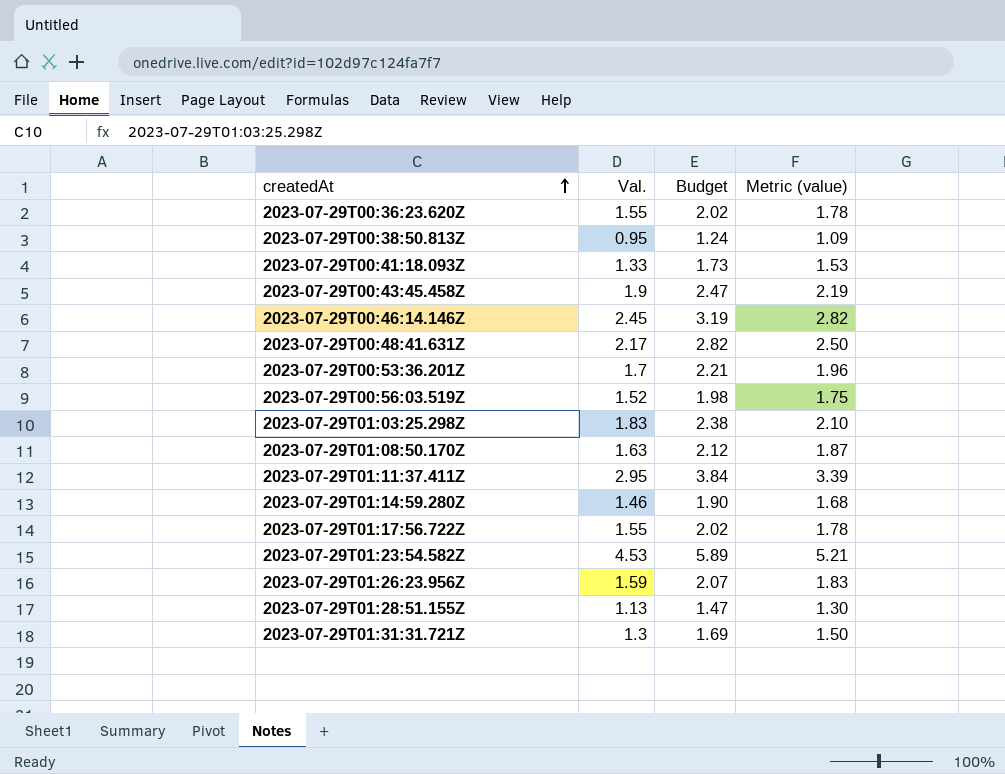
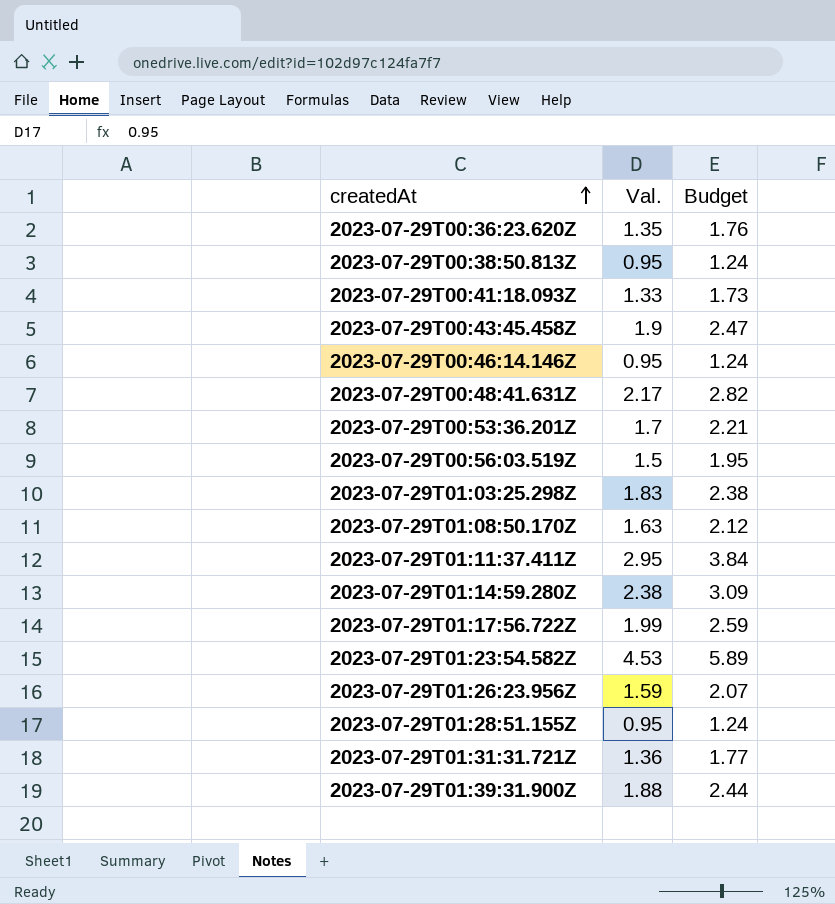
column Metric (value) | formula: [Val.] * 1.15 -> none
2023-07-29T00:36:23.620Z | Val.: 1.55 -> 1.35
2023-07-29T00:36:23.620Z | Budget: 2.02 -> 1.76
2023-07-29T00:46:14.146Z | Val.: 2.45 -> 0.95
2023-07-29T00:46:14.146Z | Budget: 3.19 -> 1.24
2023-07-29T00:56:03.519Z | Val.: 1.52 -> 1.5
2023-07-29T00:56:03.519Z | Budget: 1.98 -> 1.95
2023-07-29T01:14:59.280Z | Val.: 1.46 -> 2.38
2023-07-29T01:14:59.280Z | Budget: 1.90 -> 3.09
2023-07-29T01:17:56.722Z | Val.: 1.55 -> 1.99
2023-07-29T01:17:56.722Z | Budget: 2.02 -> 2.59
2023-07-29T01:28:51.155Z | Val.: 1.13 -> 0.95
2023-07-29T01:28:51.155Z | Budget: 1.47 -> 1.24
2023-07-29T01:31:31.721Z | Val.: 1.3 -> 1.36
2023-07-29T01:31:31.721Z | Budget: 1.69 -> 1.77
row 2023-07-29T01:39:31.900Z: none -> 1.88 | 2.44

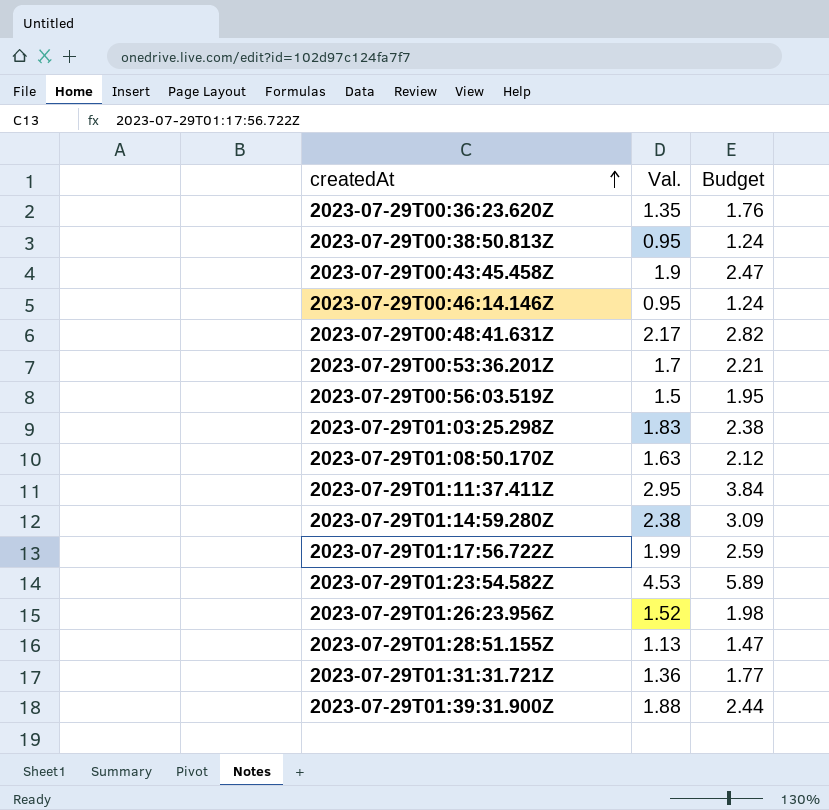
row 2023-07-29T00:41:18.093Z: 1.33 | 1.73 -> none
2023-07-29T01:26:23.956Z | Val.: 1.59 -> 1.52
2023-07-29T01:26:23.956Z | Budget: 2.07 -> 1.98
2023-07-29T01:28:51.155Z | Val.: 0.95 -> 1.13
2023-07-29T01:28:51.155Z | Budget: 1.24 -> 1.47

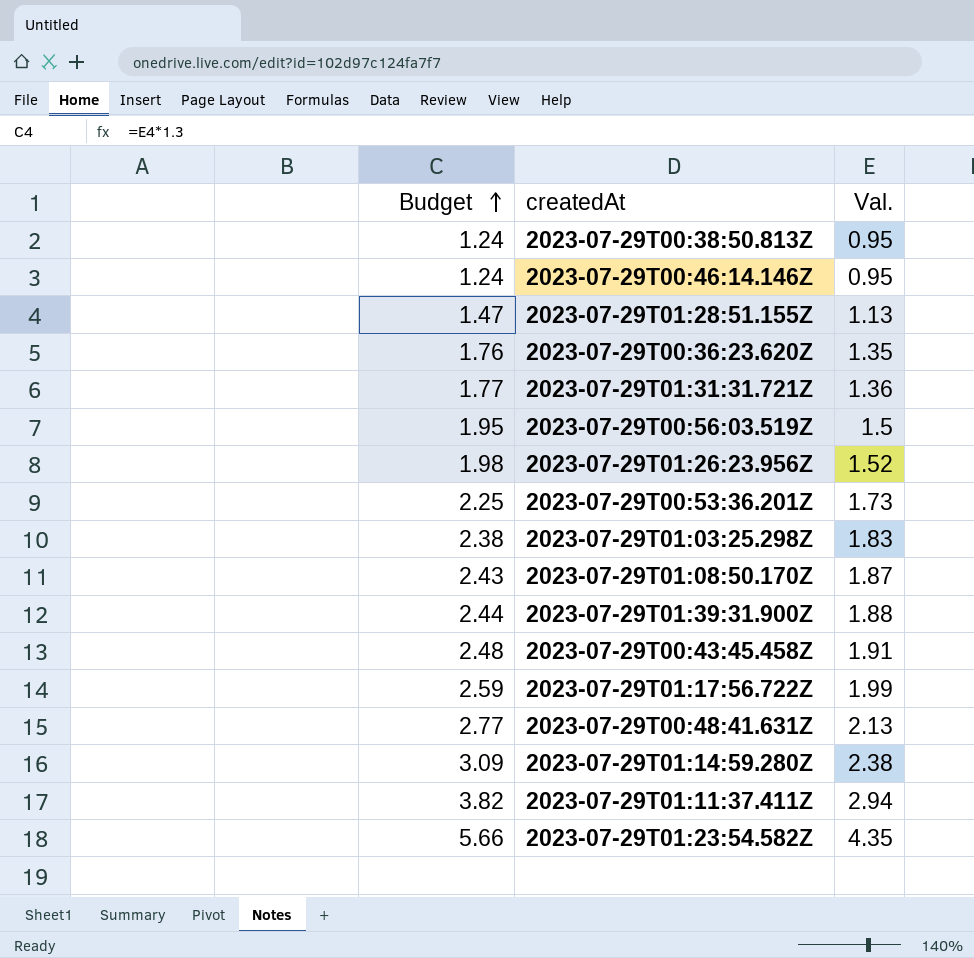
row order: createdAt ascending -> Budget ascending
column Budget | position: 3 -> 1
2023-07-29T00:53:36.201Z | Budget: 2.21 -> 2.25
2023-07-29T00:53:36.201Z | Val.: 1.7 -> 1.73
2023-07-29T01:08:50.170Z | Budget: 2.12 -> 2.43
2023-07-29T01:08:50.170Z | Val.: 1.63 -> 1.87
2023-07-29T00:43:45.458Z | Budget: 2.47 -> 2.48
2023-07-29T00:43:45.458Z | Val.: 1.9 -> 1.91
2023-07-29T00:48:41.631Z | Budget: 2.82 -> 2.77
2023-07-29T00:48:41.631Z | Val.: 2.17 -> 2.13
2023-07-29T01:11:37.411Z | Budget: 3.84 -> 3.82
2023-07-29T01:11:37.411Z | Val.: 2.95 -> 2.94
2023-07-29T01:23:54.582Z | Budget: 5.89 -> 5.66
2023-07-29T01:23:54.582Z | Val.: 4.53 -> 4.35

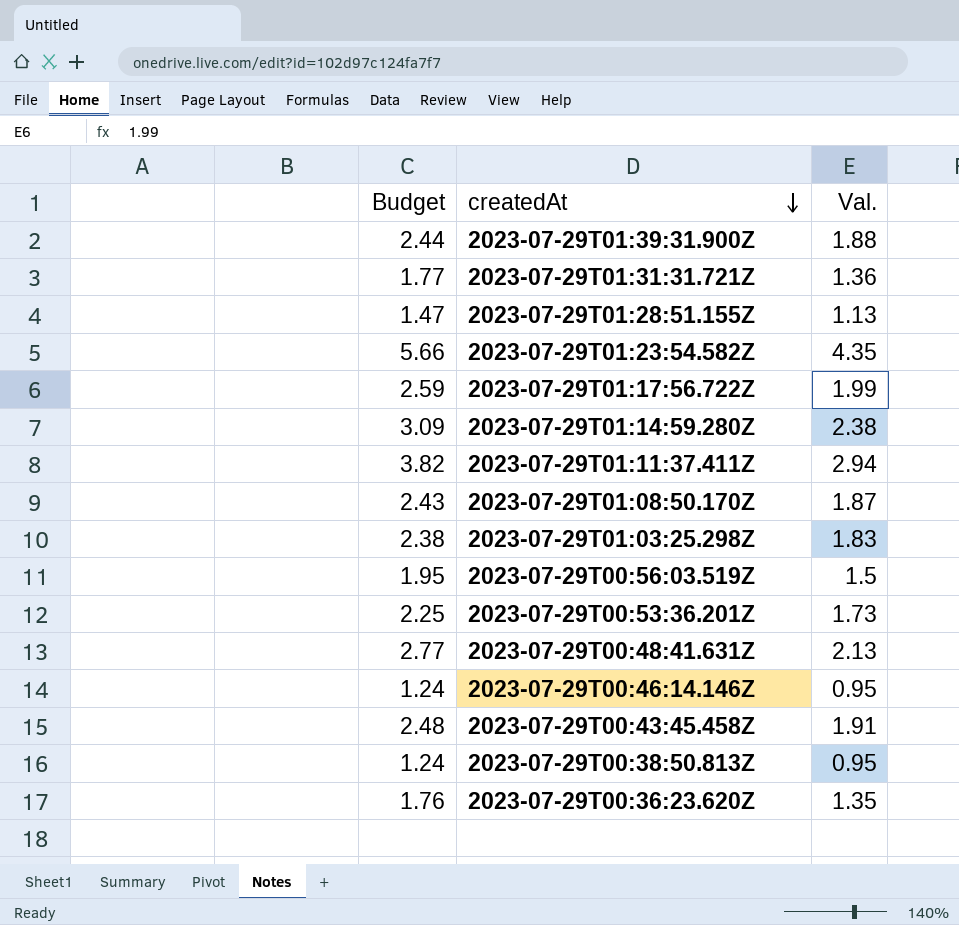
row order: Budget ascending -> createdAt descending
row 2023-07-29T01:26:23.956Z: 1.98 | 1.52 -> none

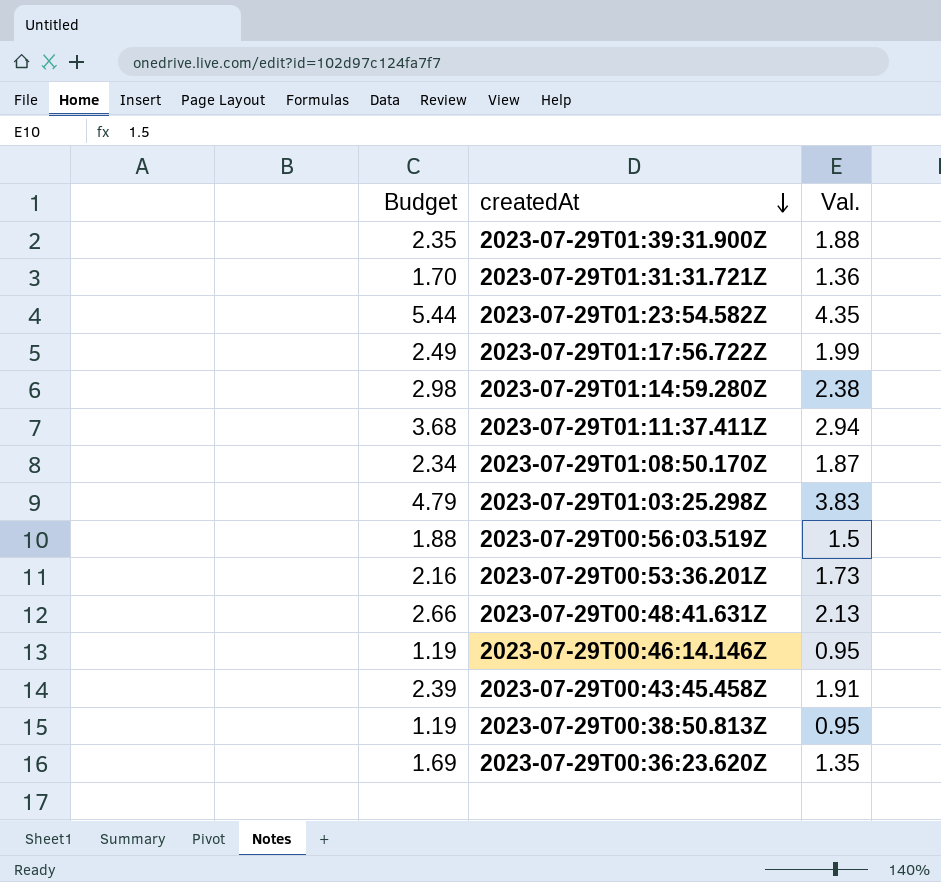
column Budget | formula: [Val.] * 1.3 -> [Val.] * 1.25
row 2023-07-29T01:28:51.155Z: 1.47 | 1.13 -> none
2023-07-29T01:03:25.298Z | Val.: 1.83 -> 3.83

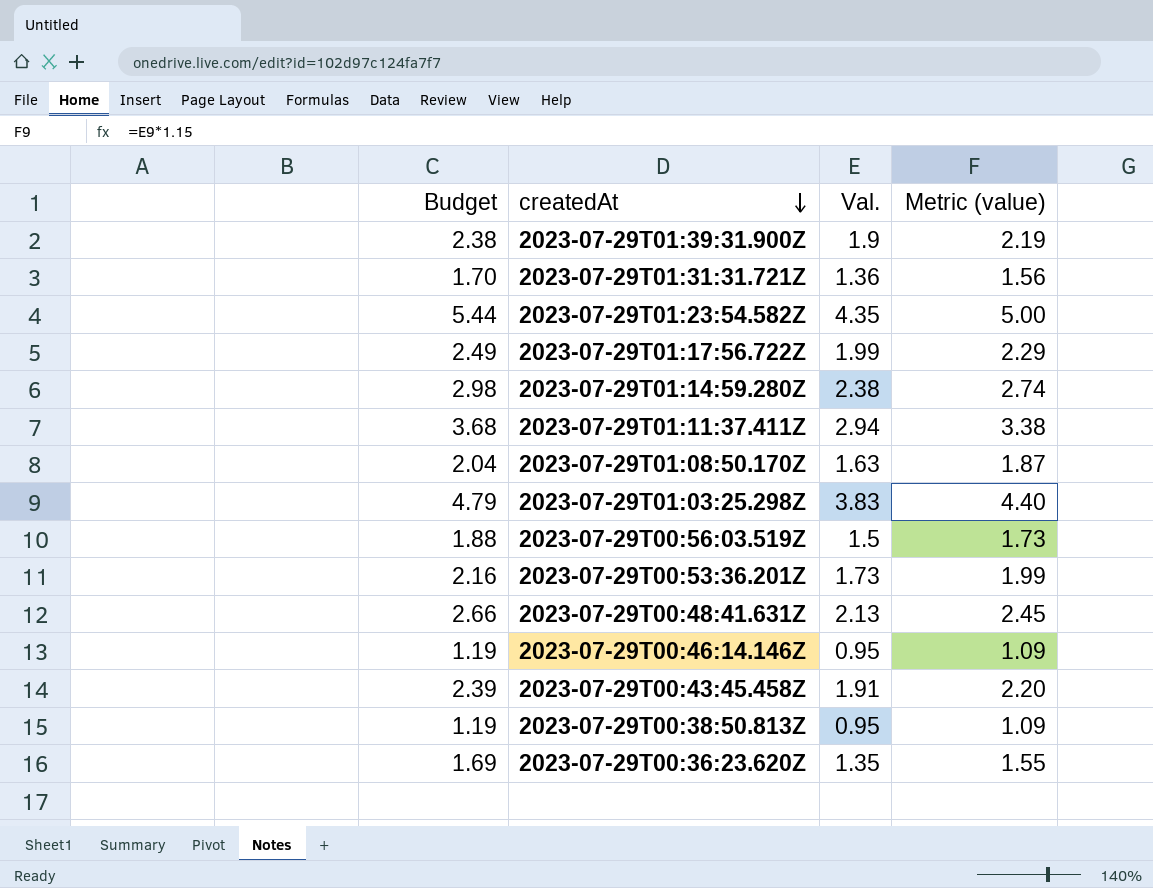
column Metric (value) | formula: none -> [Val.] * 1.15
2023-07-29T01:39:31.900Z | Budget: 2.35 -> 2.38
2023-07-29T01:39:31.900Z | Val.: 1.88 -> 1.9
2023-07-29T01:08:50.170Z | Budget: 2.34 -> 2.04
2023-07-29T01:08:50.170Z | Val.: 1.87 -> 1.63

